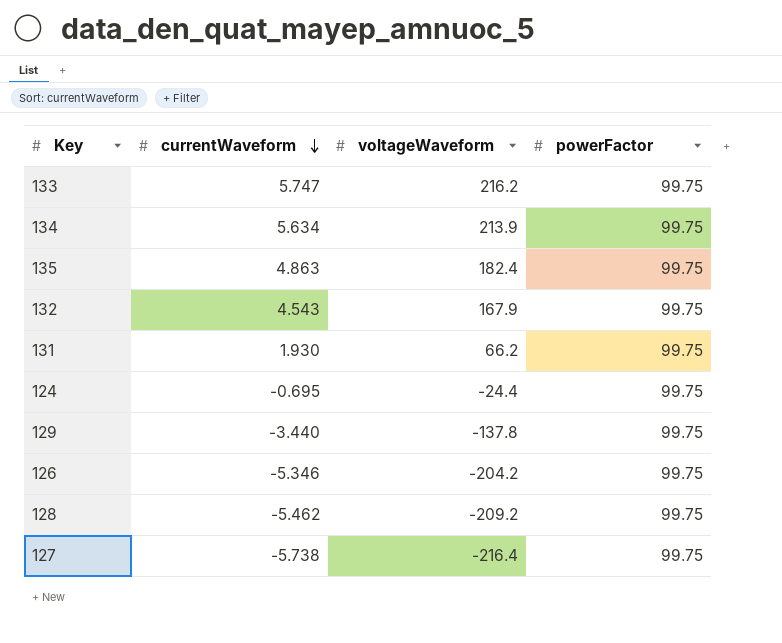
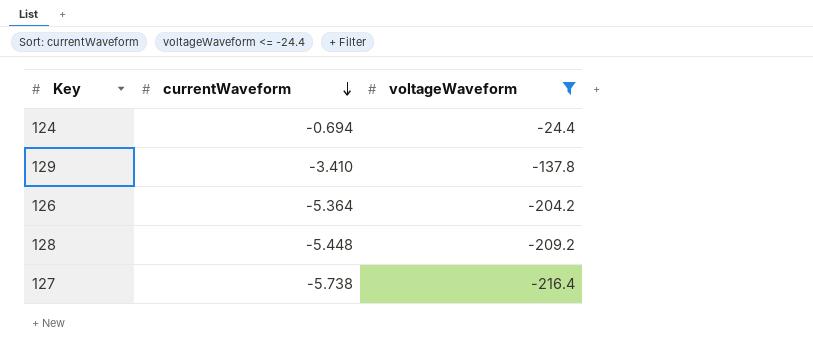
filter: none -> voltageWaveform <= -24.4
column powerFactor | position: 4 -> none
124 | currentWaveform: -0.695 -> -0.694
129 | currentWaveform: -3.440 -> -3.410
126 | currentWaveform: -5.346 -> -5.364
128 | currentWaveform: -5.462 -> -5.448

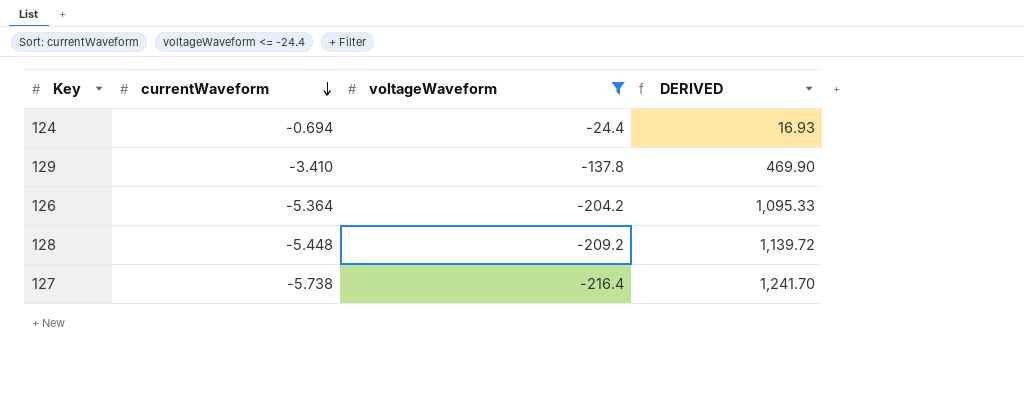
column DERIVED | formula: none -> [currentWaveform] * [voltageWaveform]

